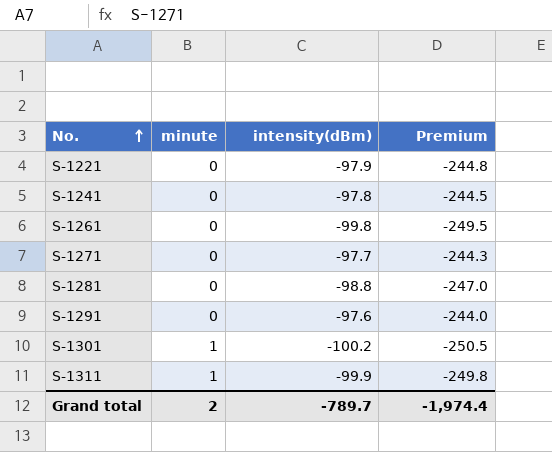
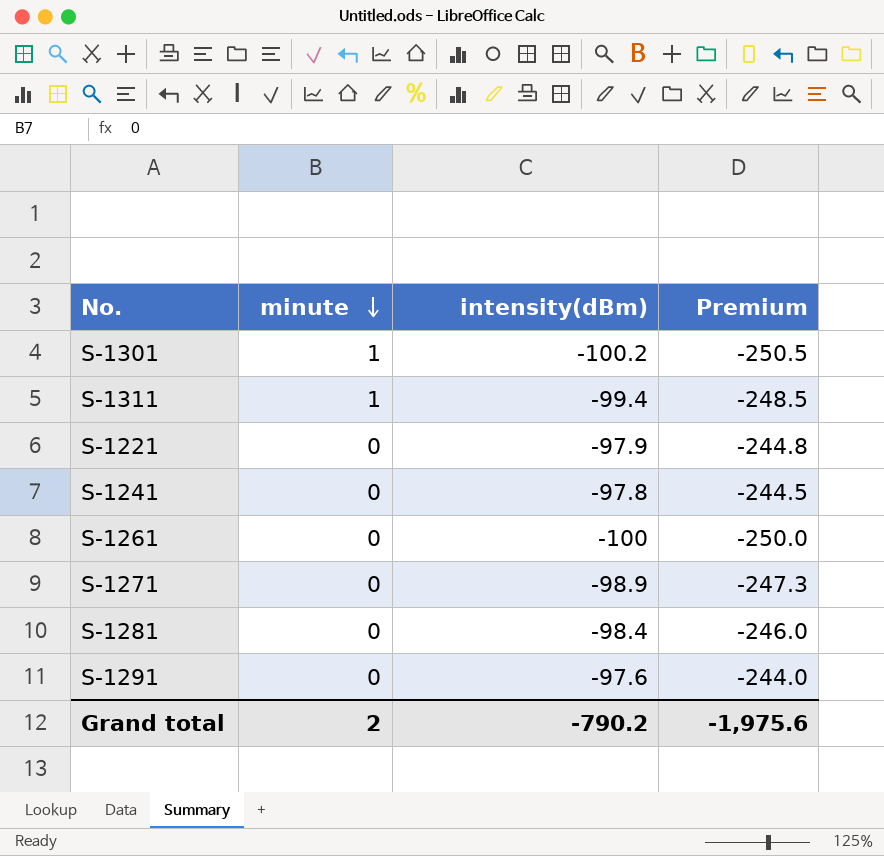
row order: No. ascending -> minute descending
S-1311 | intensity(dBm): -99.9 -> -99.4
S-1311 | Premium: -249.8 -> -248.5
S-1261 | intensity(dBm): -99.8 -> -100
S-1261 | Premium: -249.5 -> -250.0
S-1271 | intensity(dBm): -97.7 -> -98.9
S-1271 | Premium: -244.3 -> -247.3
S-1281 | intensity(dBm): -98.8 -> -98.4
S-1281 | Premium: -247.0 -> -246.0
Grand total | intensity(dBm): -789.7 -> -790.2
Grand total | Premium: -1,974.4 -> -1,975.6

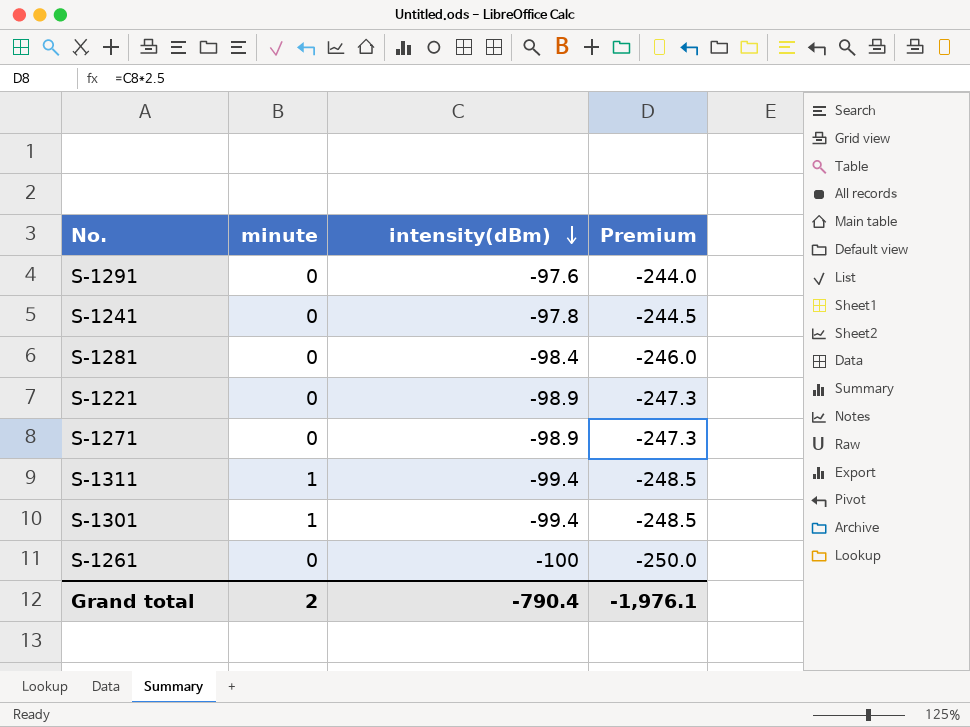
row order: minute descending -> intensity(dBm) descending
S-1221 | intensity(dBm): -97.9 -> -98.9
S-1221 | Premium: -244.8 -> -247.3
S-1301 | intensity(dBm): -100.2 -> -99.4
S-1301 | Premium: -250.5 -> -248.5
Grand total | intensity(dBm): -790.2 -> -790.4
Grand total | Premium: -1,975.6 -> -1,976.1

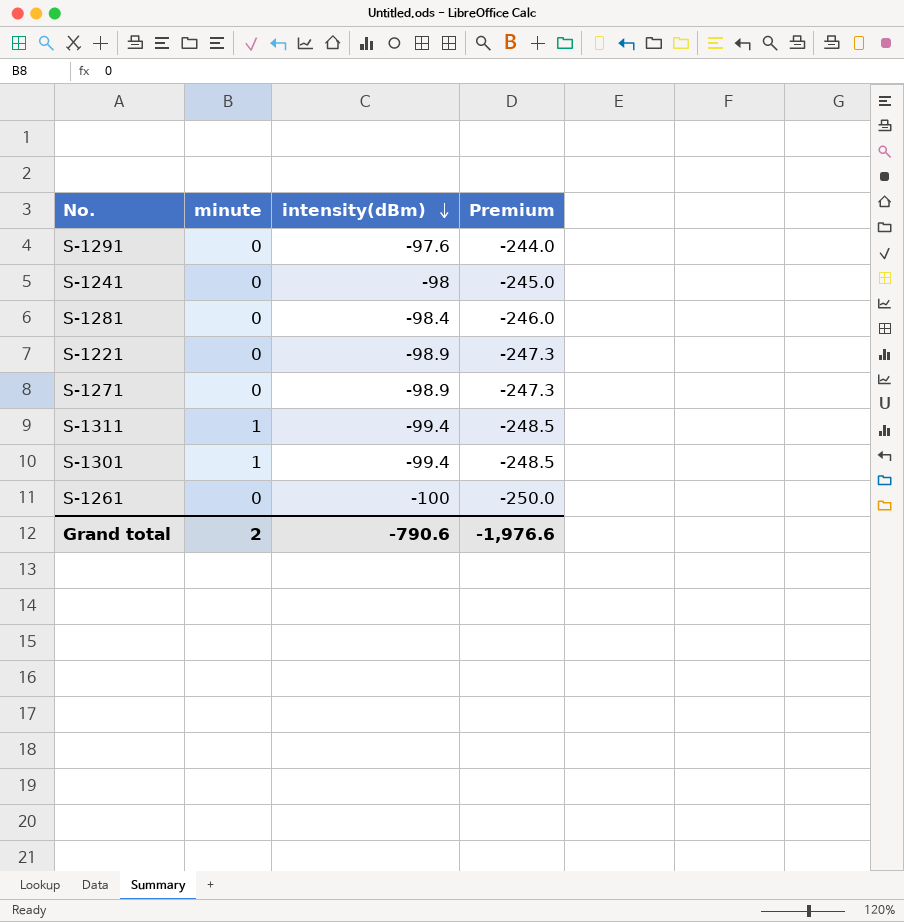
S-1241 | intensity(dBm): -97.8 -> -98
S-1241 | Premium: -244.5 -> -245.0
Grand total | intensity(dBm): -790.4 -> -790.6
Grand total | Premium: -1,976.1 -> -1,976.6

